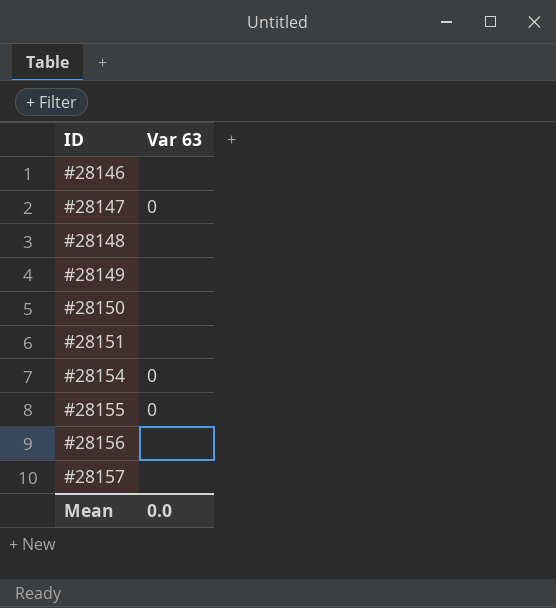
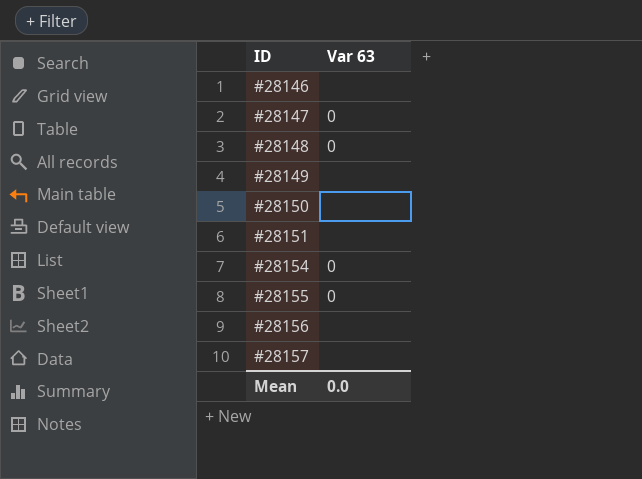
#28148 | Var 63: none -> 0

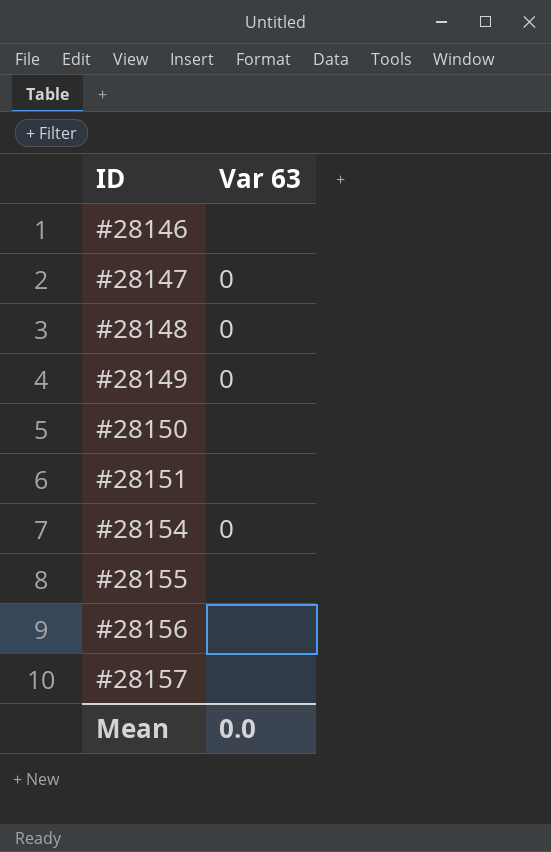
#28149 | Var 63: none -> 0
#28155 | Var 63: 0 -> none

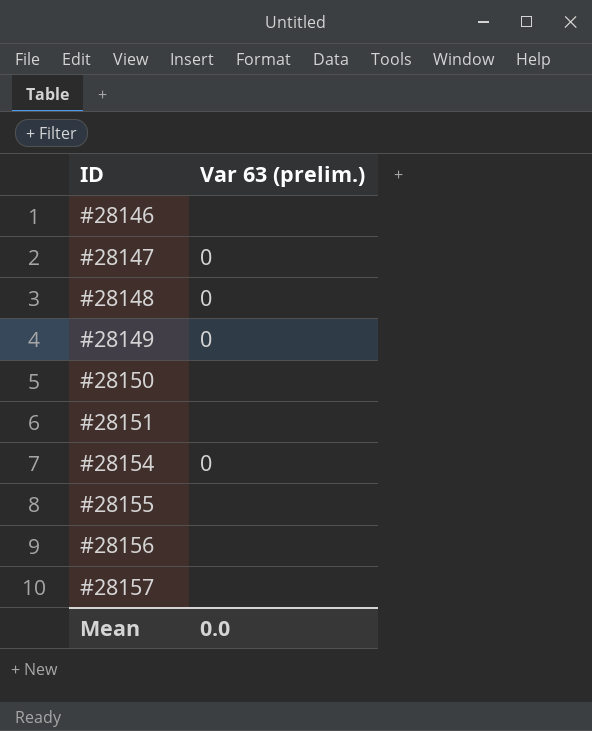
column name: Var 63 -> Var 63 (prelim.)

